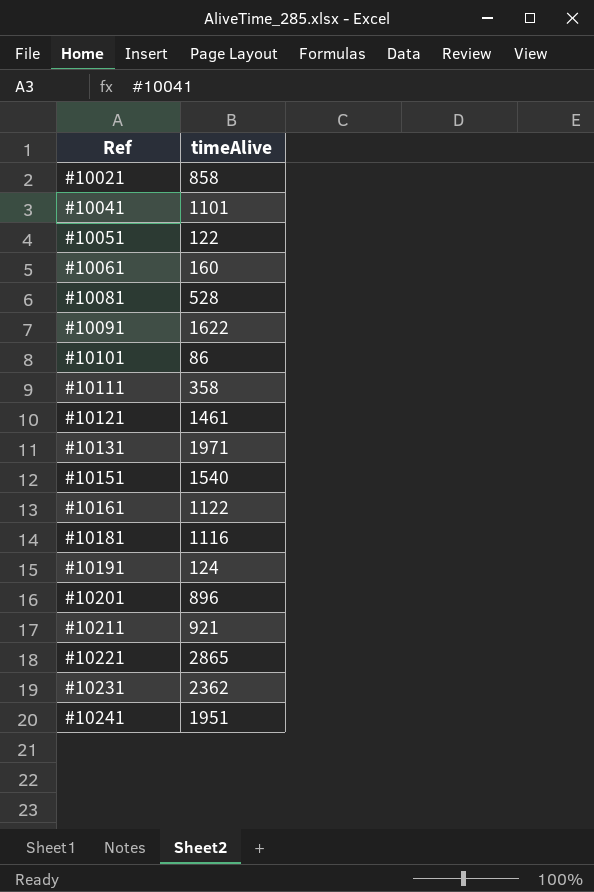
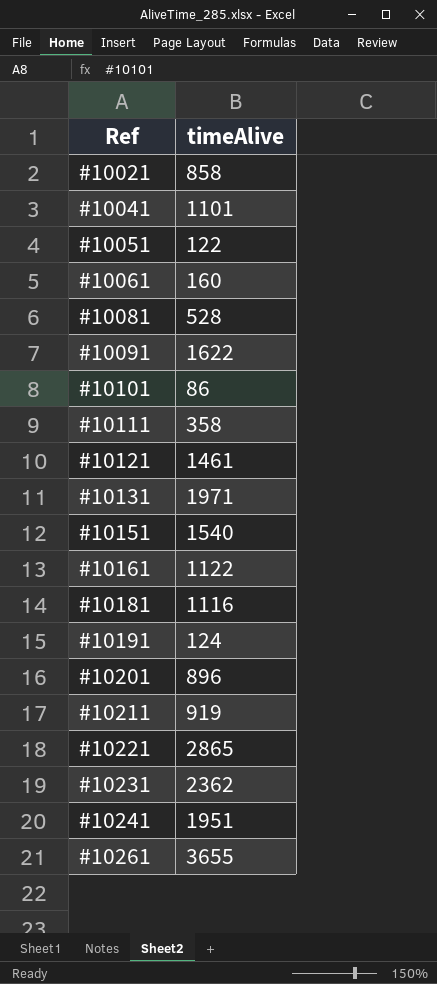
#10211 | timeAlive: 921 -> 919
row #10261: none -> 3655

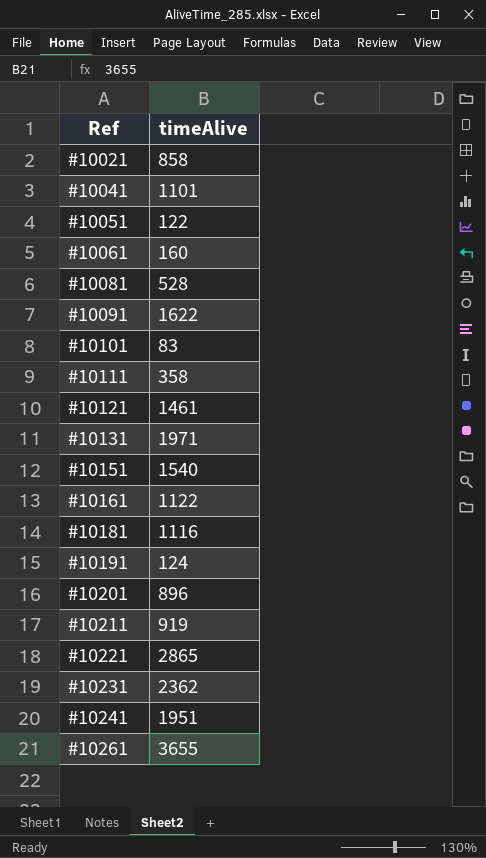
#10101 | timeAlive: 86 -> 83

